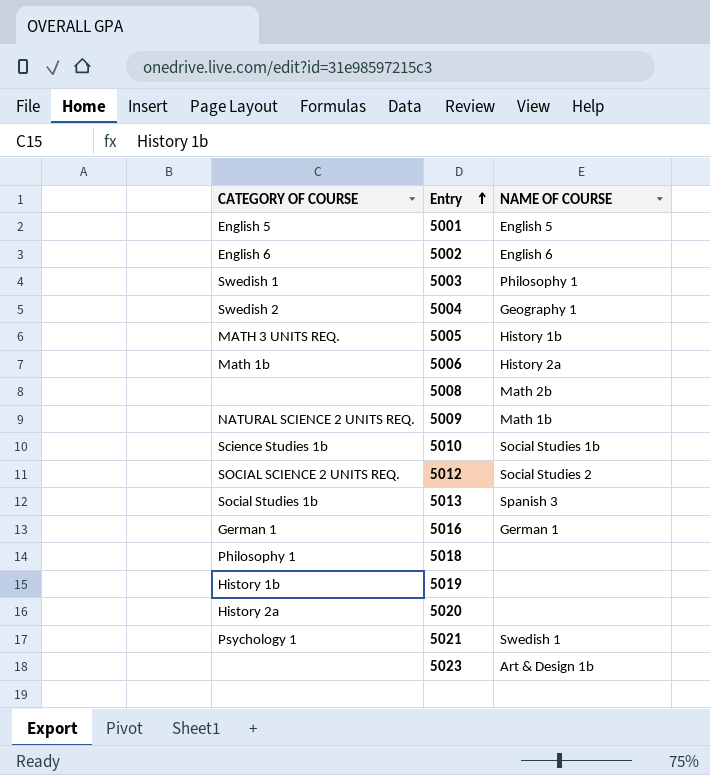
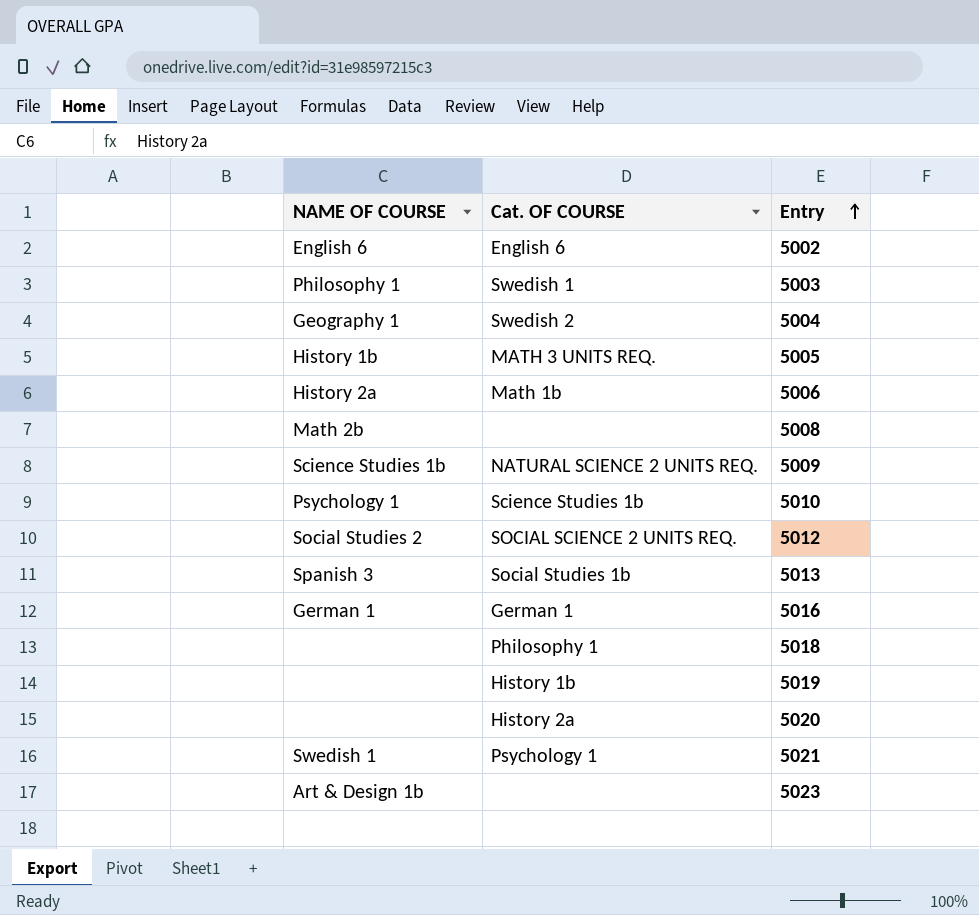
column NAME OF COURSE | position: 3 -> 1
column name: CATEGORY OF COURSE -> Cat. OF COURSE
row 5001: English 5 | English 5 -> none
5009 | NAME OF COURSE: Math 1b -> Science Studies 1b
5010 | NAME OF COURSE: Social Studies 1b -> Psychology 1

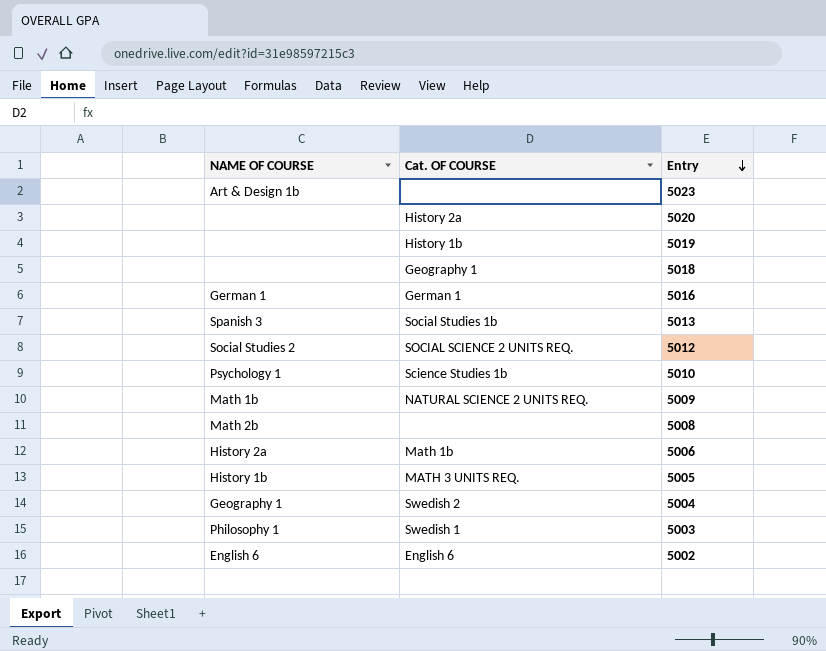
row order: Entry ascending -> Entry descending
row 5021: Swedish 1 | Psychology 1 -> none
5018 | Cat. OF COURSE: Philosophy 1 -> Geography 1
5009 | NAME OF COURSE: Science Studies 1b -> Math 1b

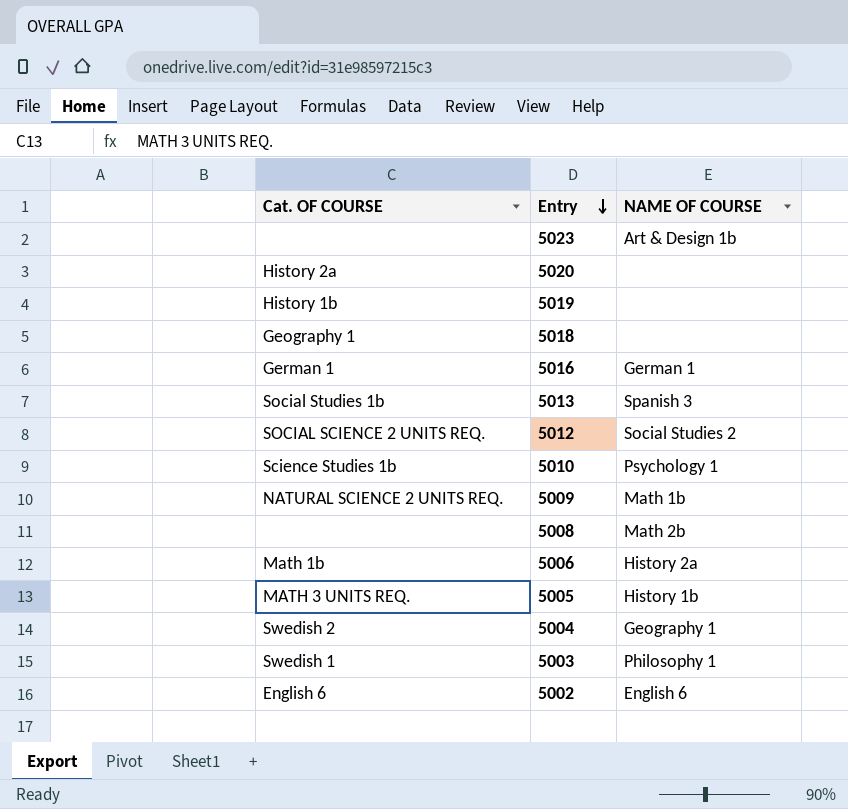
column NAME OF COURSE | position: 1 -> 3

